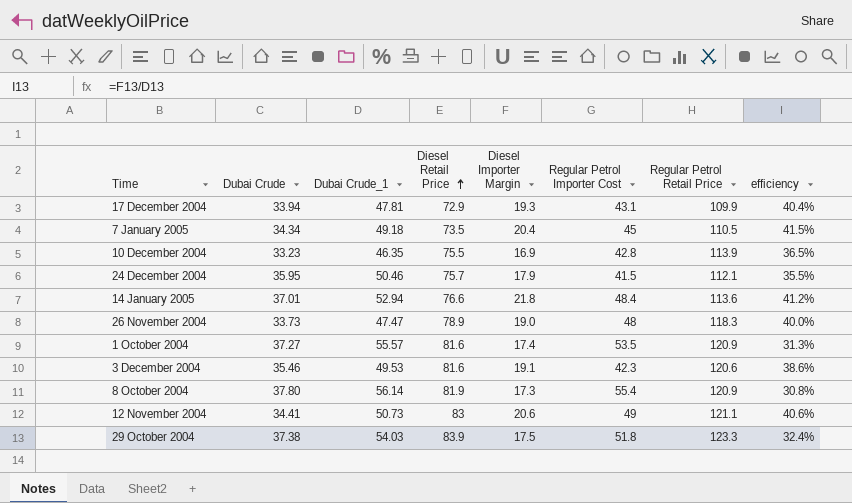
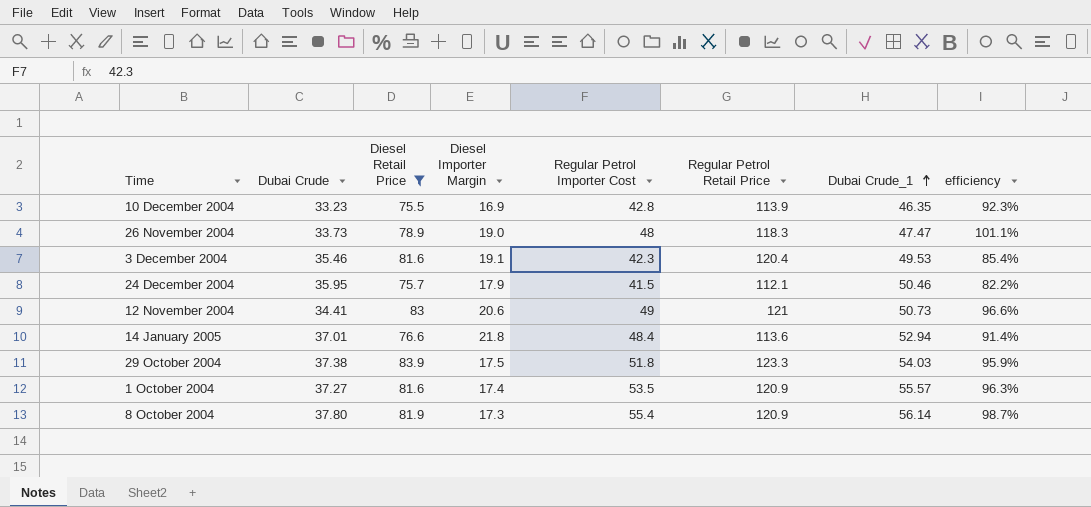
filter: none -> Diesel Retail Price >= 75.5
row order: Diesel Retail Price ascending -> Dubai Crude_1 ascending
column Dubai Crude_1 | position: 3 -> 7
column efficiency | formula: [Diesel Importer Margin] / [Dubai Crude_1] -> [Regular Petrol Importer Cost] / [Dubai Crude_1]
3 December 2004 | Regular Petrol Retail Price: 120.6 -> 120.4
12 November 2004 | Regular Petrol Retail Price: 121.1 -> 121

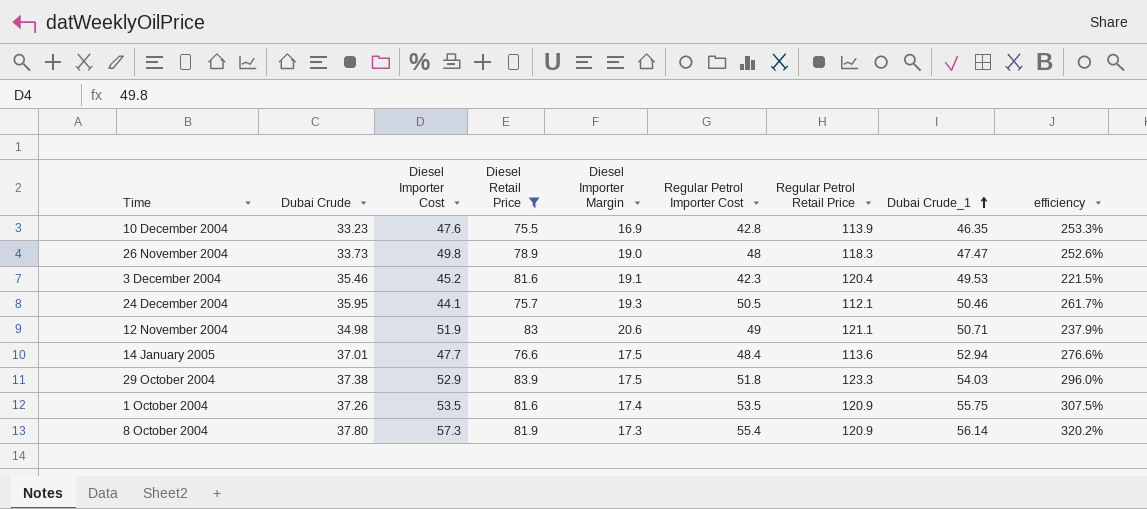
column Diesel Importer Cost | position: none -> 3
column efficiency | formula: [Regular Petrol Importer Cost] / [Dubai Crude_1] -> [Regular Petrol Importer Cost] / [Diesel Importer Margin]
24 December 2004 | Diesel Importer Margin: 17.9 -> 19.3
24 December 2004 | Regular Petrol Importer Cost: 41.5 -> 50.5
12 November 2004 | Dubai Crude: 34.41 -> 34.98
12 November 2004 | Regular Petrol Retail Price: 121 -> 121.1
12 November 2004 | Dubai Crude_1: 50.73 -> 50.71
14 January 2005 | Diesel Importer Margin: 21.8 -> 17.5
1 October 2004 | Dubai Crude: 37.27 -> 37.26
1 October 2004 | Dubai Crude_1: 55.57 -> 55.75

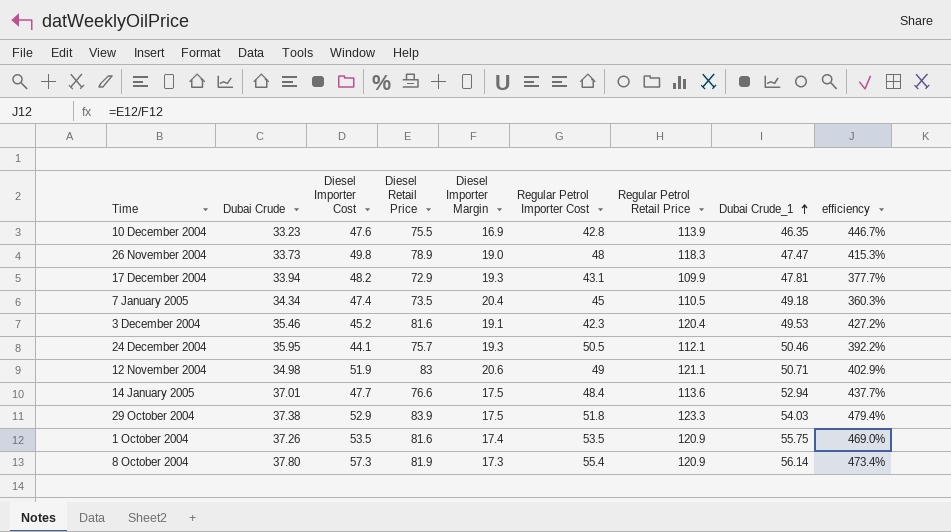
filter: Diesel Retail Price >= 75.5 -> none
column efficiency | formula: [Regular Petrol Importer Cost] / [Diesel Importer Margin] -> [Diesel Retail Price] / [Diesel Importer Margin]

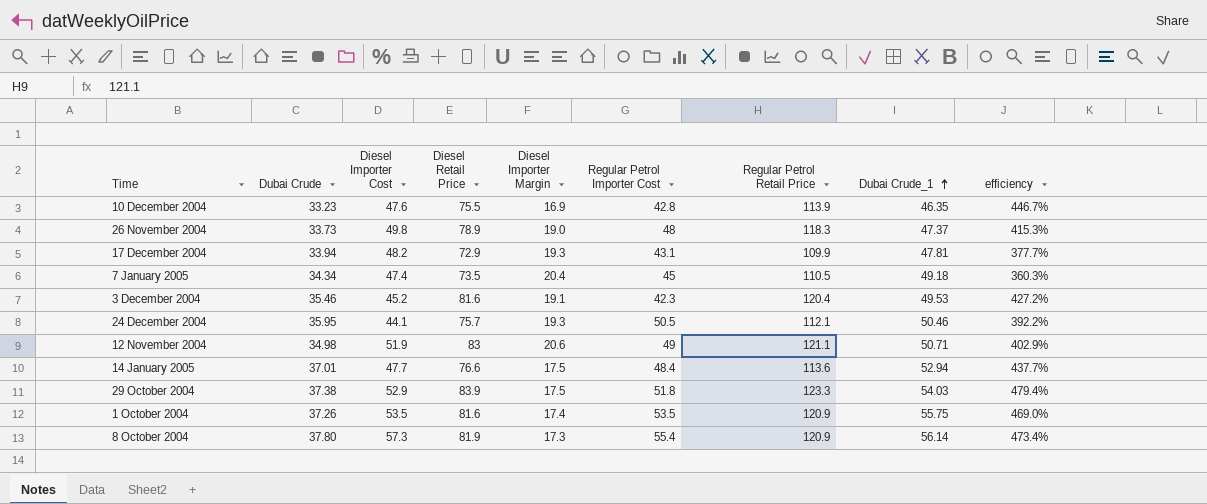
26 November 2004 | Dubai Crude_1: 47.47 -> 47.37

